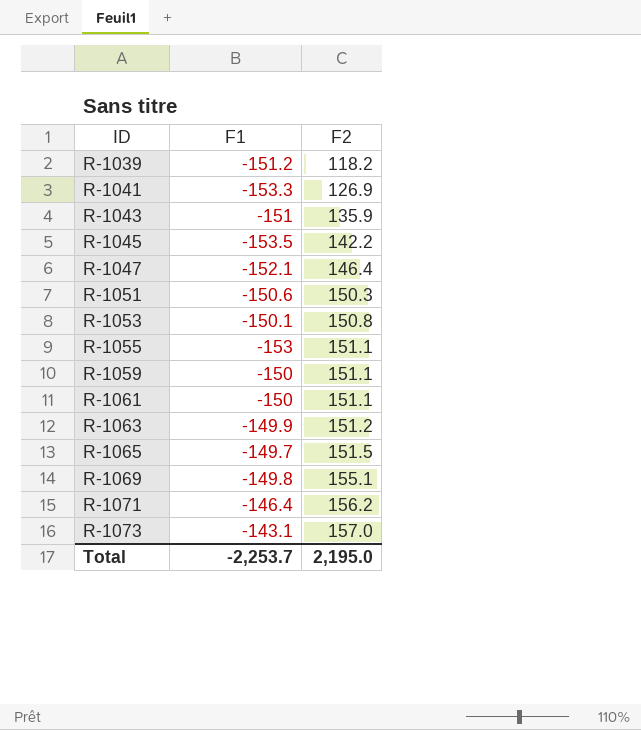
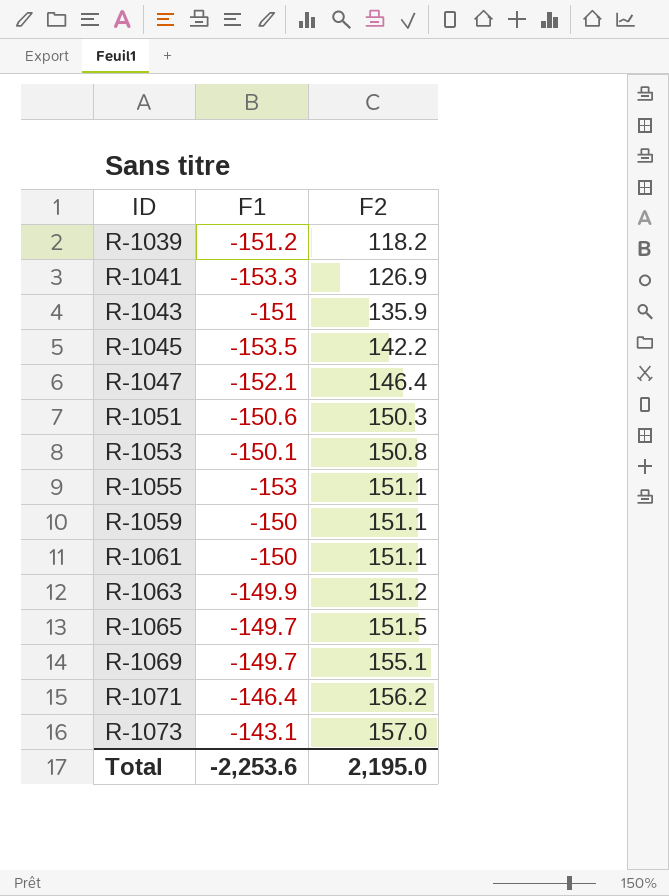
R-1069 | F1: -149.8 -> -149.7
Total | F1: -2,253.7 -> -2,253.6

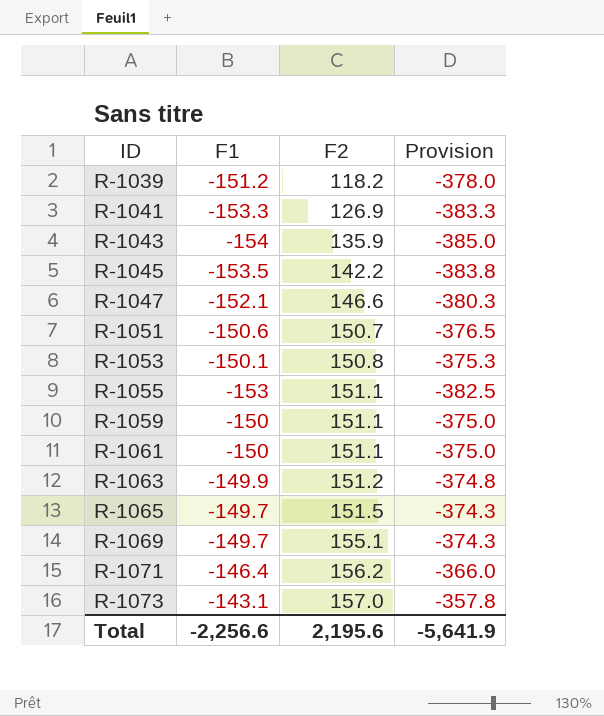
column Provision | formula: none -> [F1] * 2.5
R-1043 | F1: -151 -> -154
R-1047 | F2: 146.4 -> 146.6
R-1051 | F2: 150.3 -> 150.7
Total | F1: -2,253.6 -> -2,256.6
Total | F2: 2,195.0 -> 2,195.6

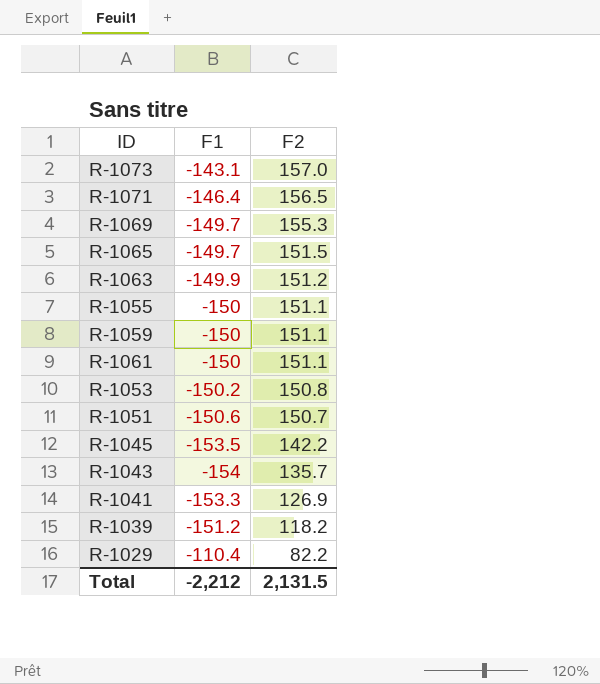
row order: ID ascending -> F2 descending
column Provision | formula: [F1] * 2.5 -> none
row R-1047: -152.1 | 146.6 | -380.3 -> none
R-1071 | F2: 156.2 -> 156.5
R-1069 | F2: 155.1 -> 155.3
R-1055 | F1: -153 -> -150
R-1053 | F1: -150.1 -> -150.2
R-1043 | F2: 135.9 -> 135.7
row R-1029: none -> -110.4 | 82.2
Total | F1: -2,256.6 -> -2,212
Total | F2: 2,195.6 -> 2,131.5

